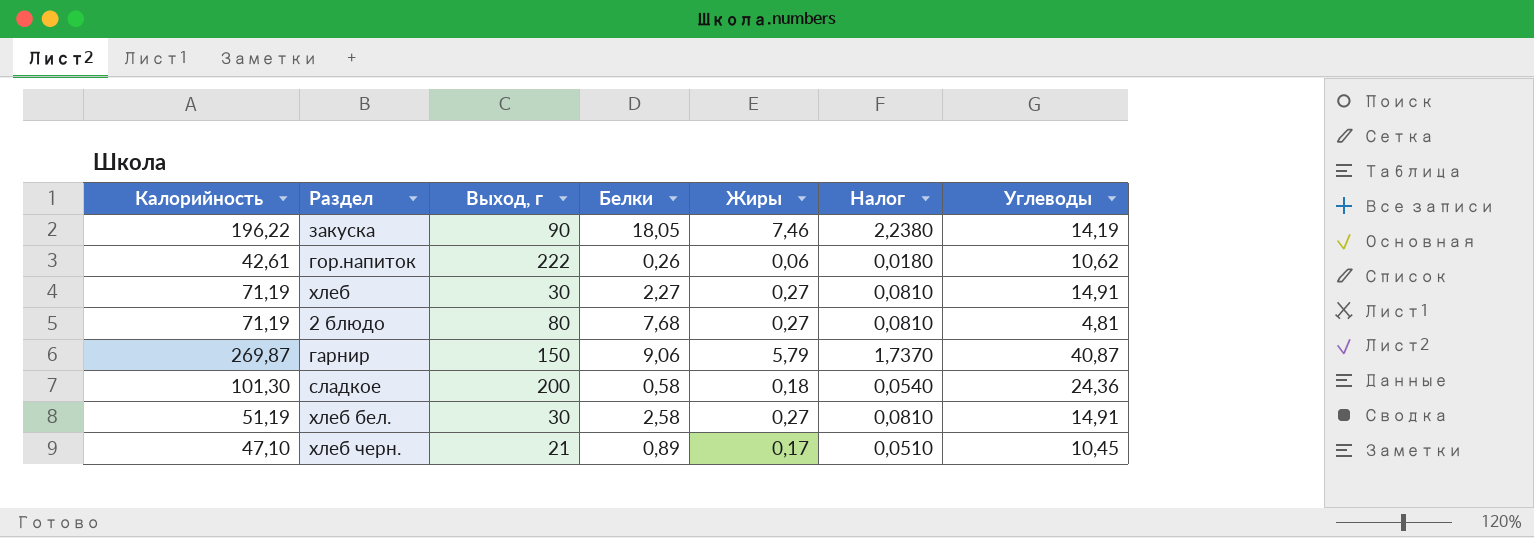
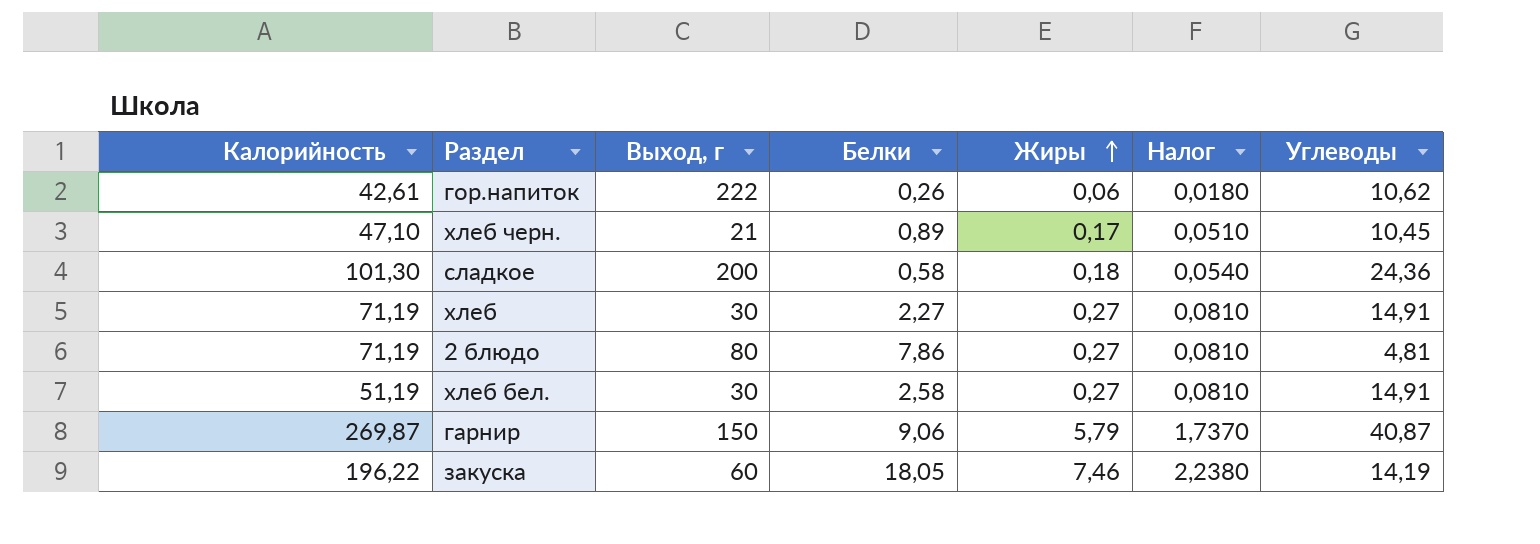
row order: none -> Жиры ascending
2 блюдо | Белки: 7,68 -> 7,86
закуска | Выход, г: 90 -> 60

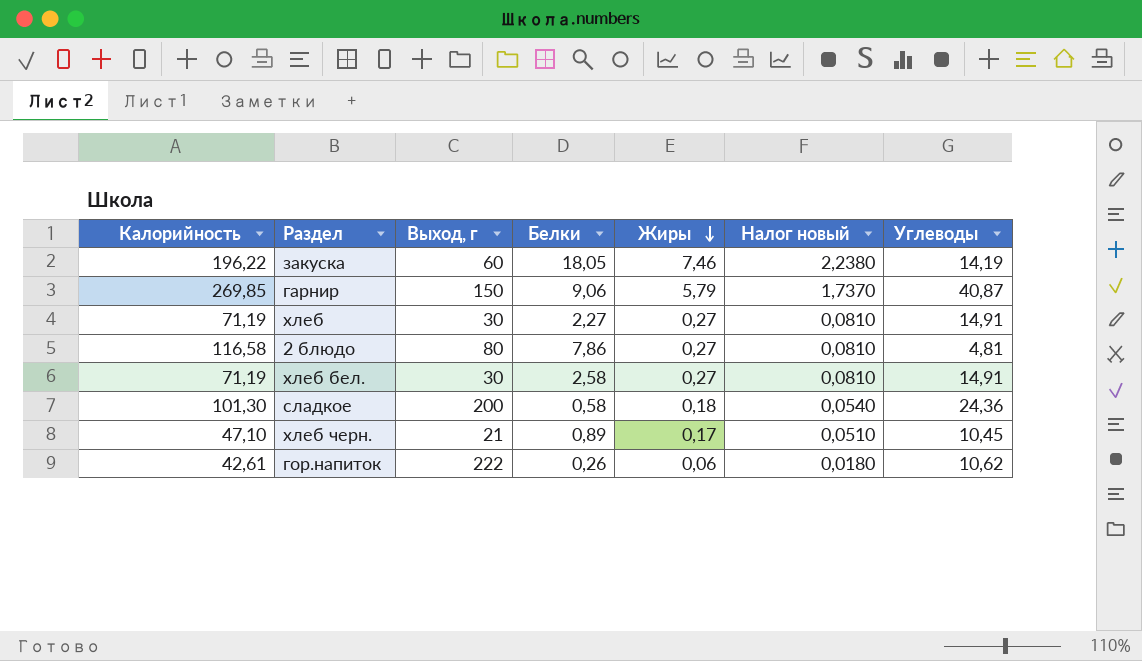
row order: Жиры ascending -> Жиры descending
column name: Налог -> Налог новый
гарнир | Калорийность: 269,87 -> 269,85
2 блюдо | Калорийность: 71,19 -> 116,58
хлеб бел. | Калорийность: 51,19 -> 71,19

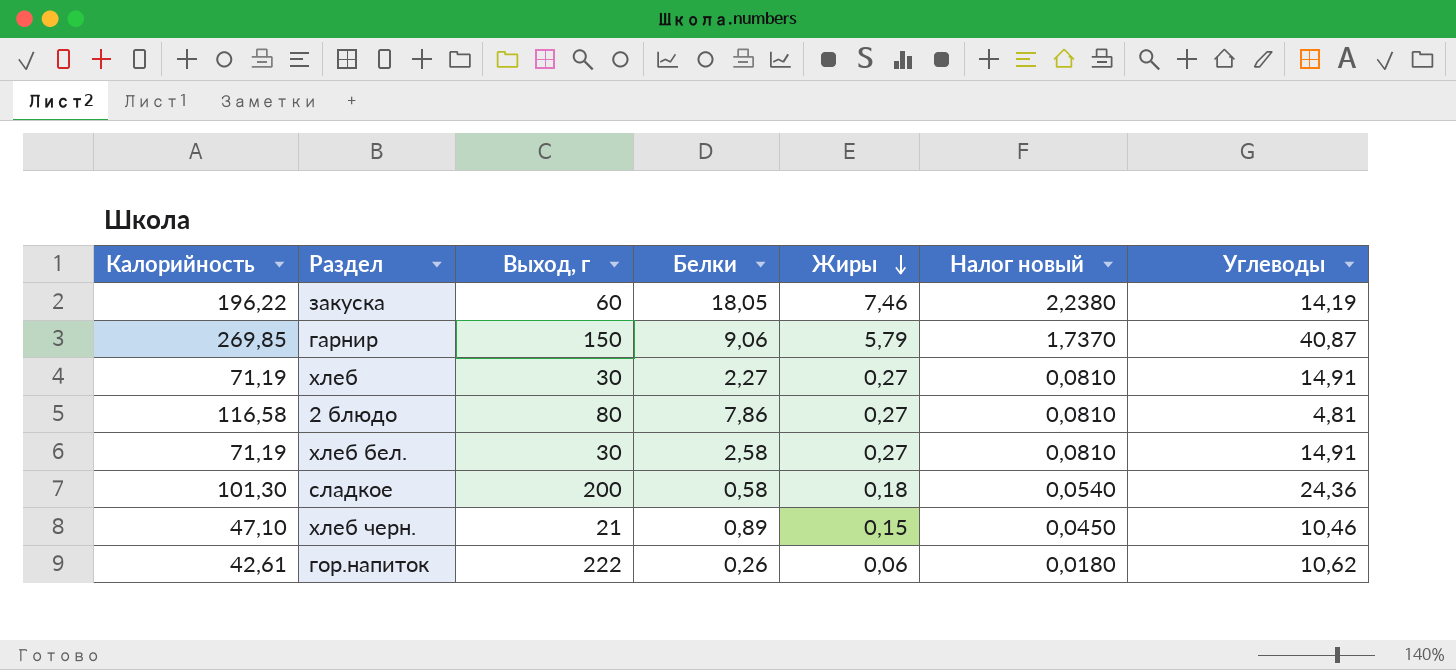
хлеб черн. | Жиры: 0,17 -> 0,15
хлеб черн. | Налог новый: 0,0510 -> 0,0450
хлеб черн. | Углеводы: 10,45 -> 10,46

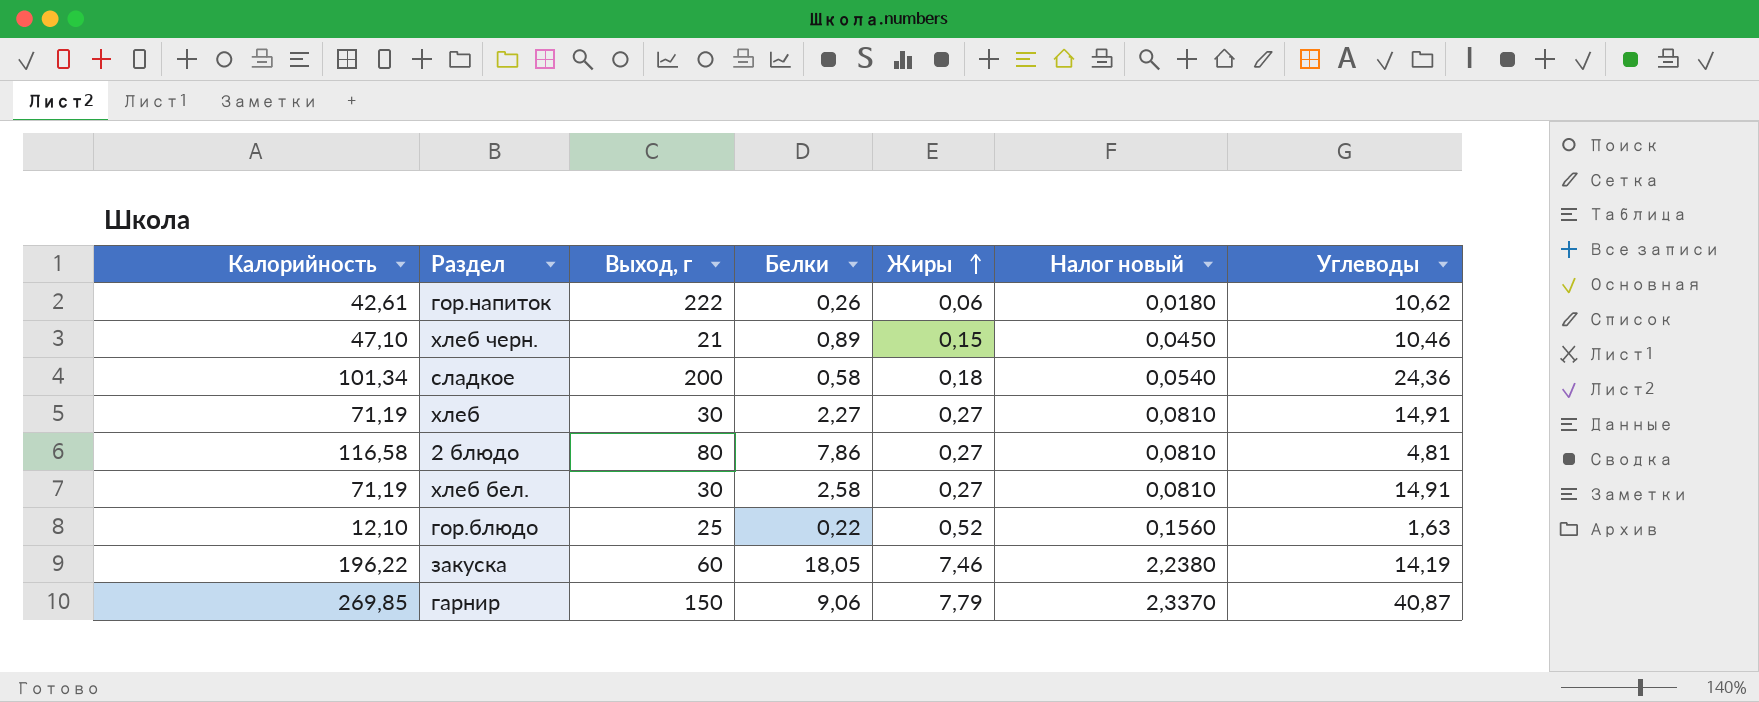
row order: Жиры descending -> Жиры ascending
сладкое | Калорийность: 101,30 -> 101,34
row гор.блюдо: none -> 12,10 | 25 | 0,22 | 0,52 | 0,1560 | 1,63
гарнир | Жиры: 5,79 -> 7,79
гарнир | Налог новый: 1,7370 -> 2,3370

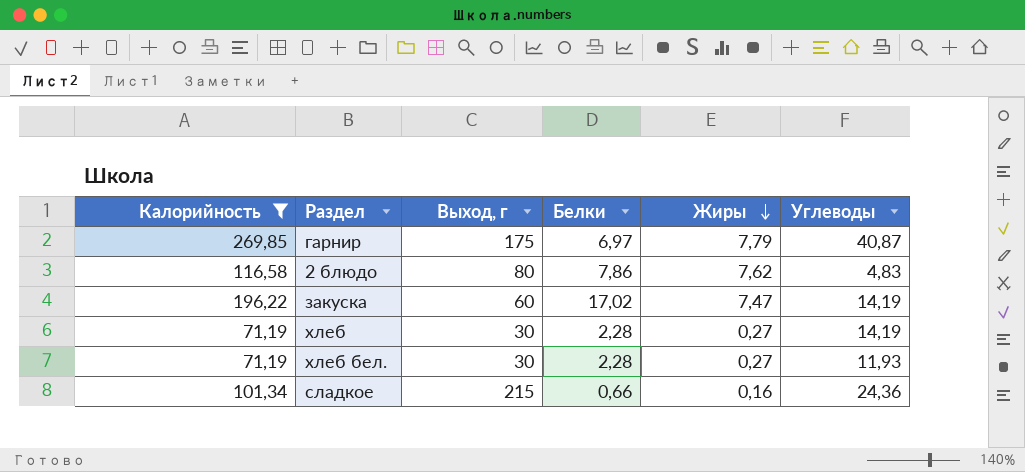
filter: none -> Калорийность >= 71,19
row order: Жиры ascending -> Жиры descending
column Налог новый | formula: [Жиры] * 0,3 -> none
гарнир | Выход, г: 150 -> 175
гарнир | Белки: 9,06 -> 6,97
2 блюдо | Жиры: 0,27 -> 7,62
2 блюдо | Углеводы: 4,81 -> 4,83
закуска | Белки: 18,05 -> 17,02
закуска | Жиры: 7,46 -> 7,47
хлеб | Белки: 2,27 -> 2,28
хлеб | Углеводы: 14,91 -> 14,19
хлеб бел. | Белки: 2,58 -> 2,28
хлеб бел. | Углеводы: 14,91 -> 11,93
сладкое | Выход, г: 200 -> 215
сладкое | Белки: 0,58 -> 0,66
сладкое | Жиры: 0,18 -> 0,16

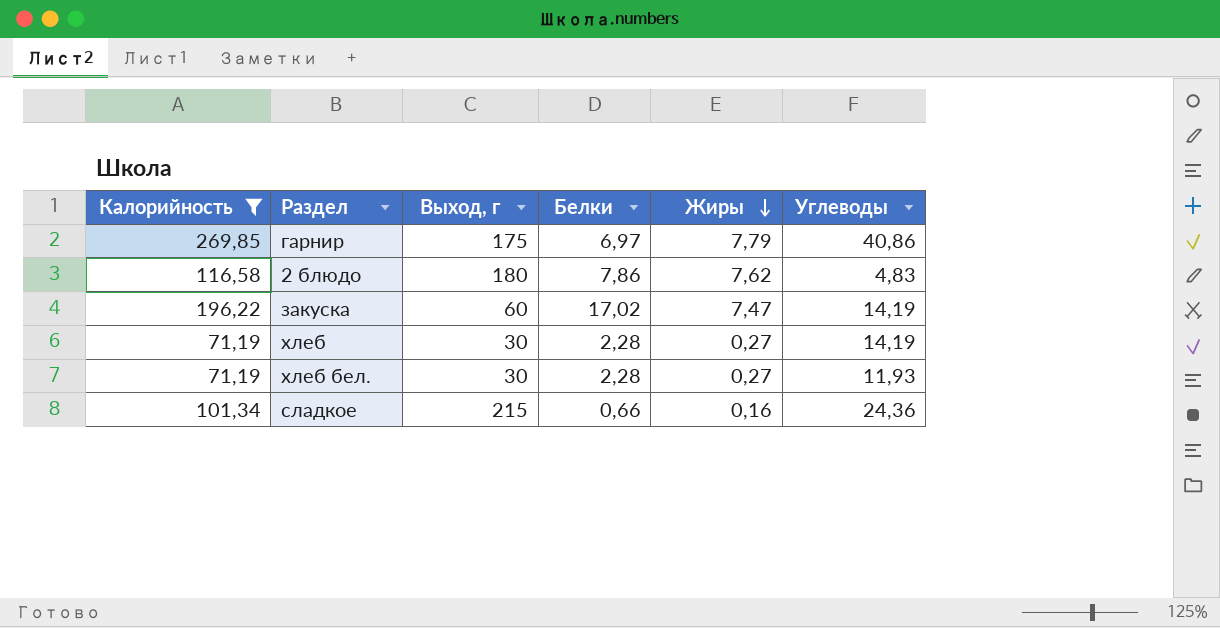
гарнир | Углеводы: 40,87 -> 40,86
2 блюдо | Выход, г: 80 -> 180

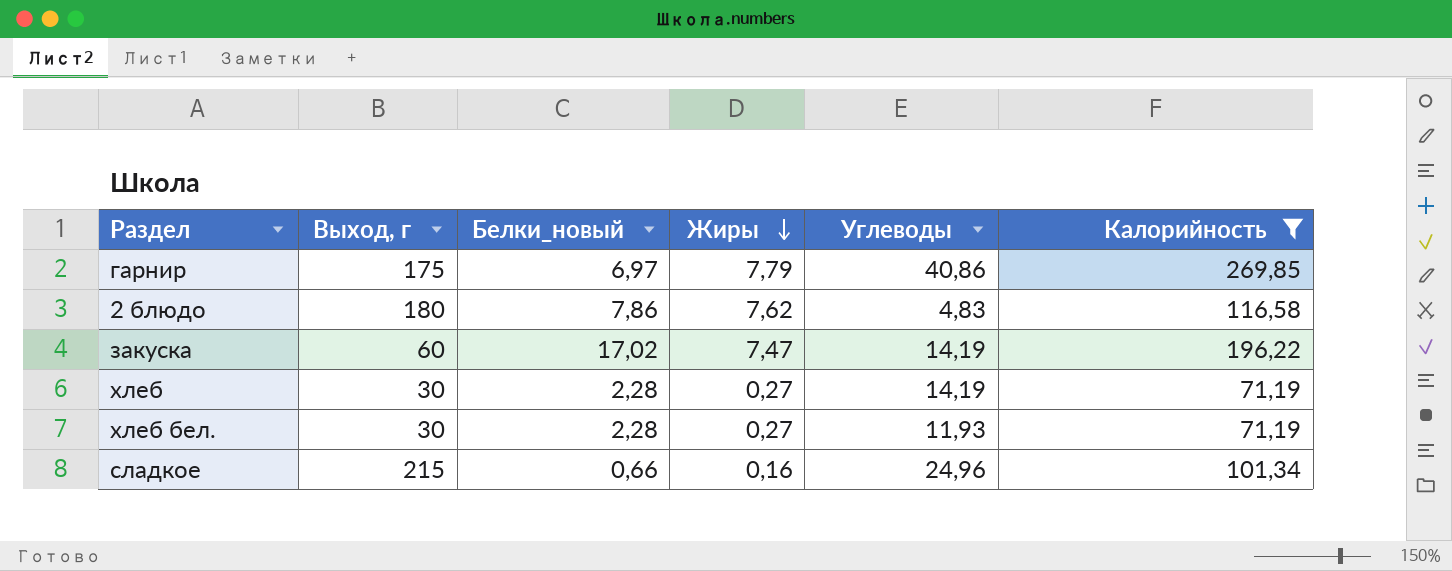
column name: Белки -> Белки_новый
column Калорийность | position: 1 -> 6
сладкое | Углеводы: 24,36 -> 24,96

